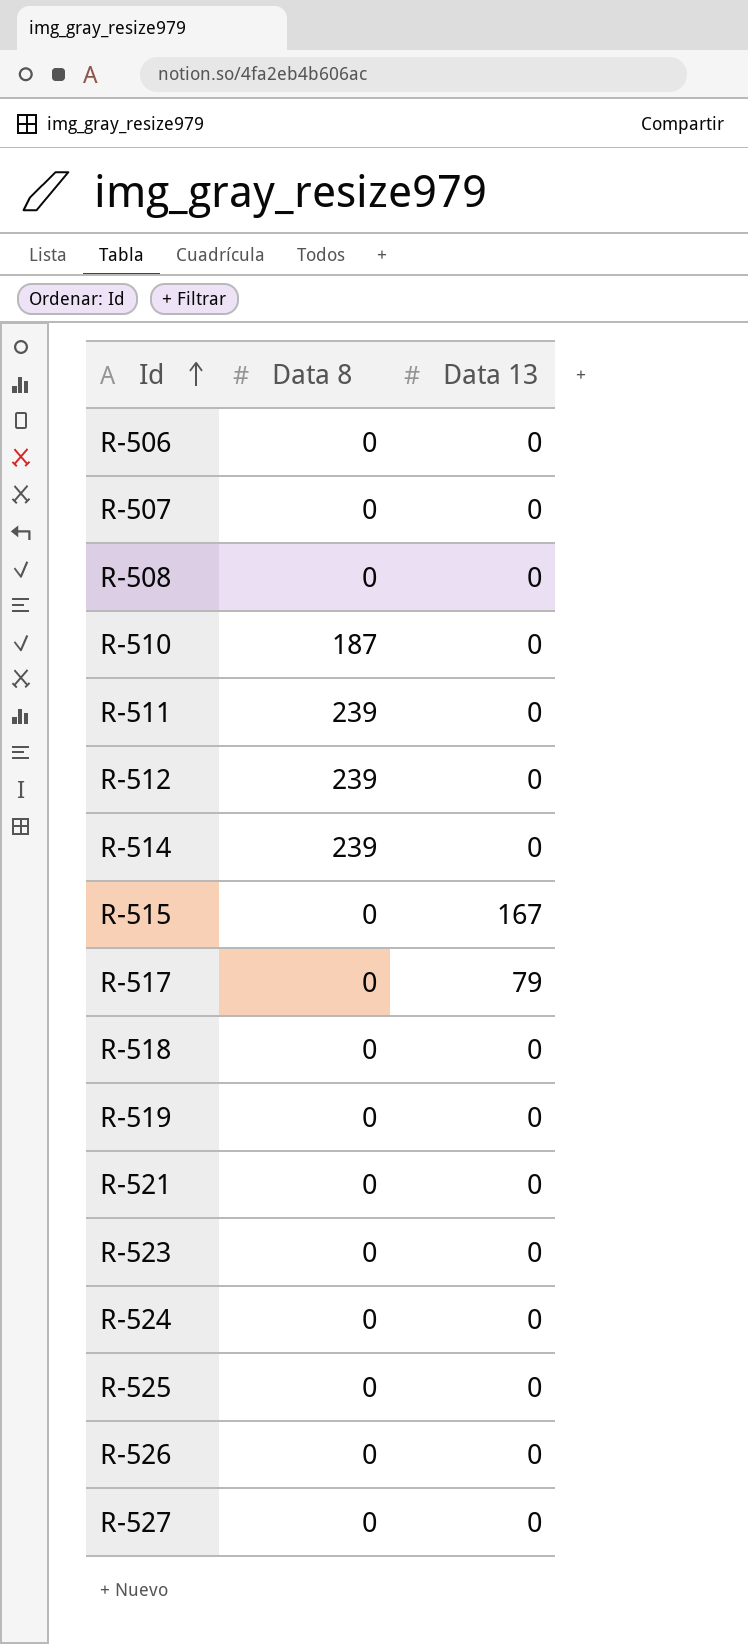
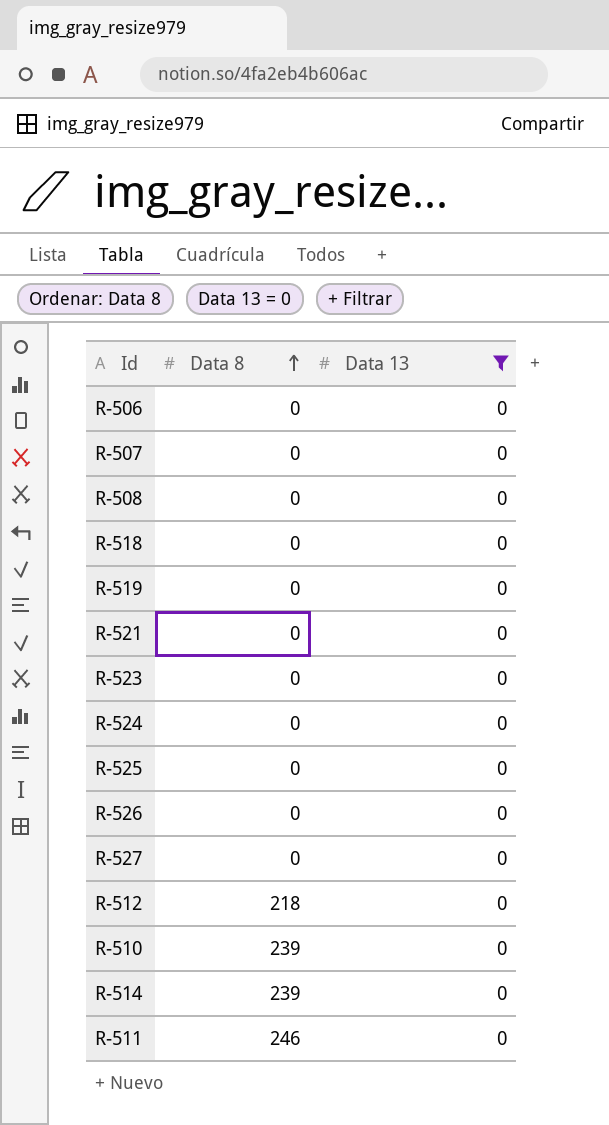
filter: none -> Data 13 = 0
row order: Id ascending -> Data 8 ascending
R-512 | Data 8: 239 -> 218
R-510 | Data 8: 187 -> 239
R-511 | Data 8: 239 -> 246

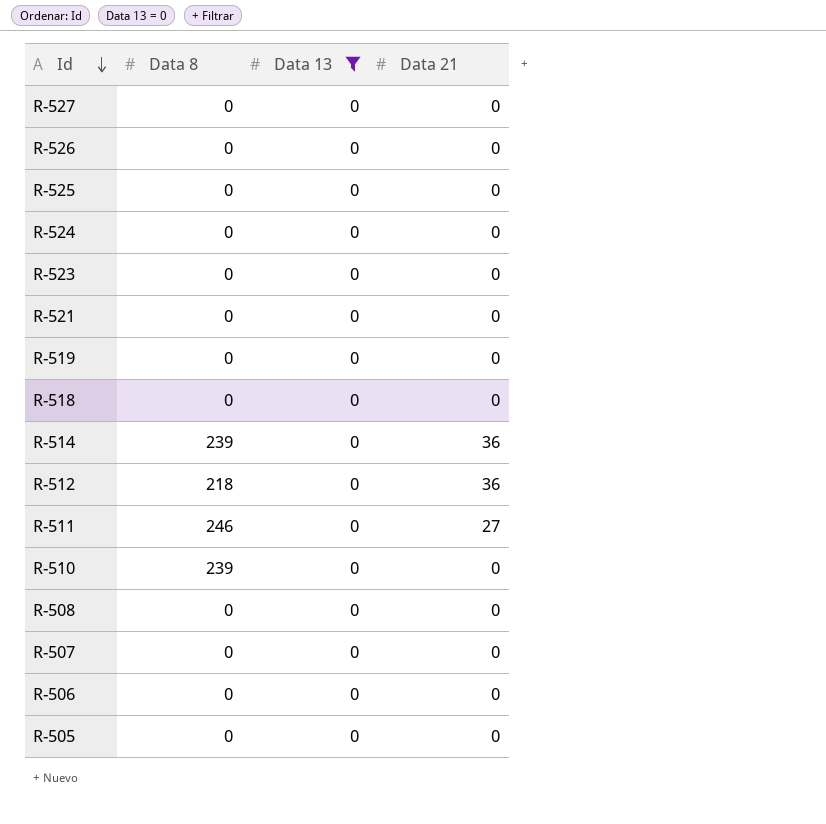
row order: Data 8 ascending -> Id descending
column Data 21 | position: none -> 4
row R-505: none -> 0 | 0 | 0

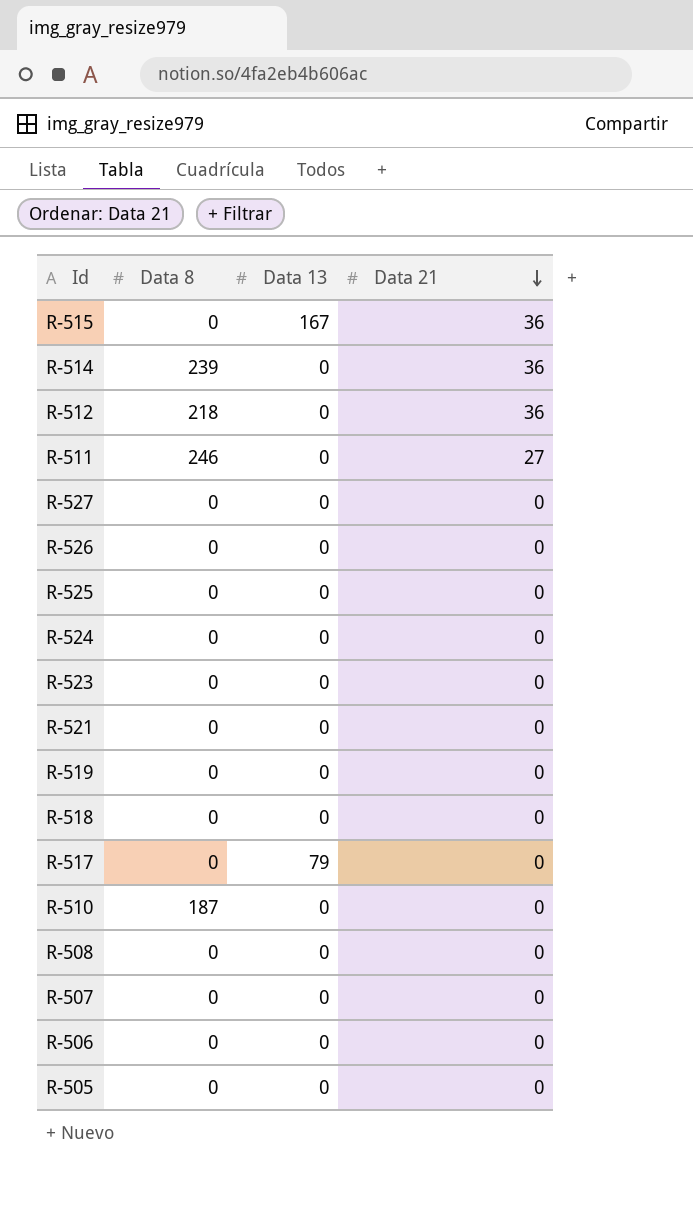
filter: Data 13 = 0 -> none
row order: Id descending -> Data 21 descending
R-510 | Data 8: 239 -> 187

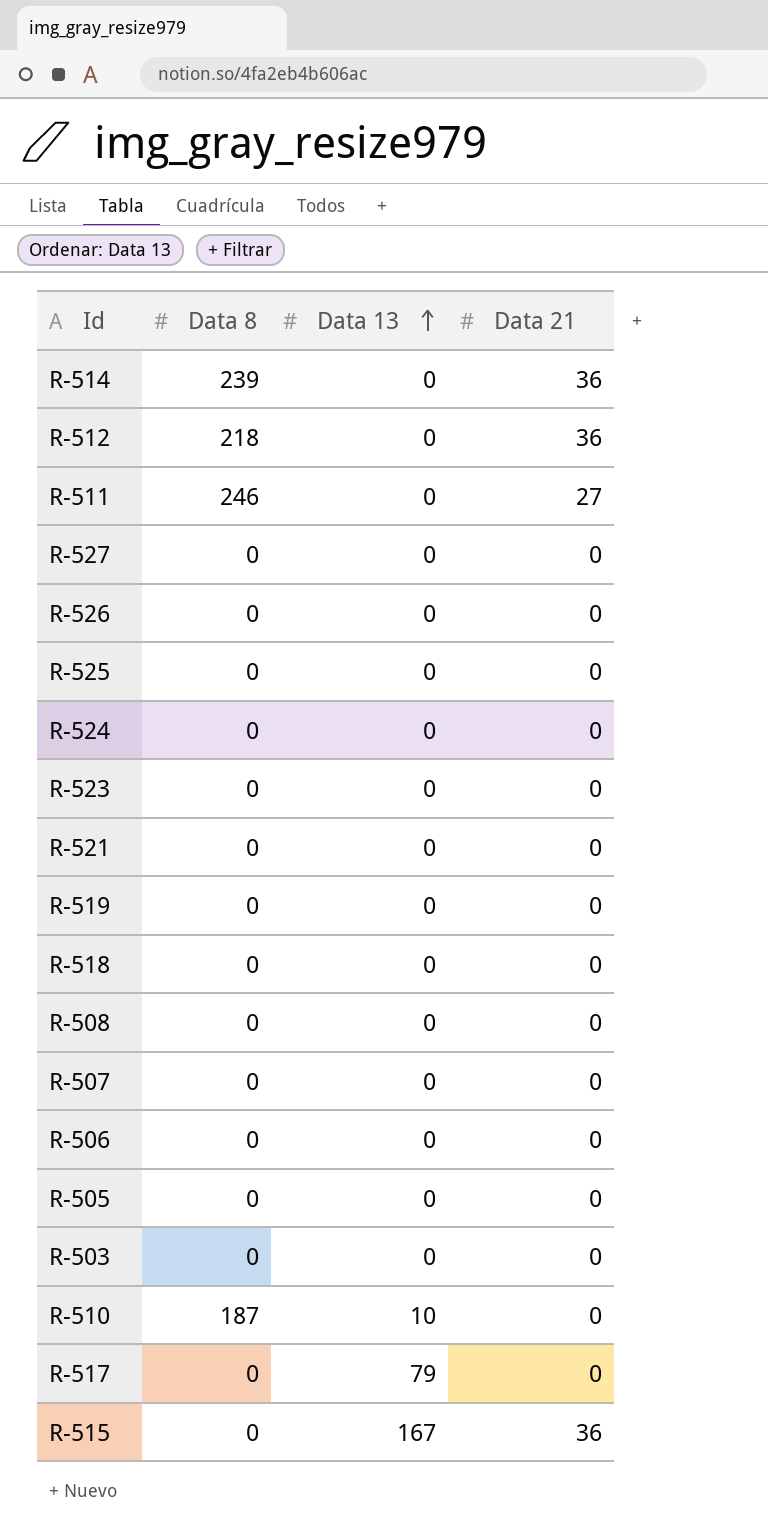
row order: Data 21 descending -> Data 13 ascending
row R-503: none -> 0 | 0 | 0
R-510 | Data 13: 0 -> 10

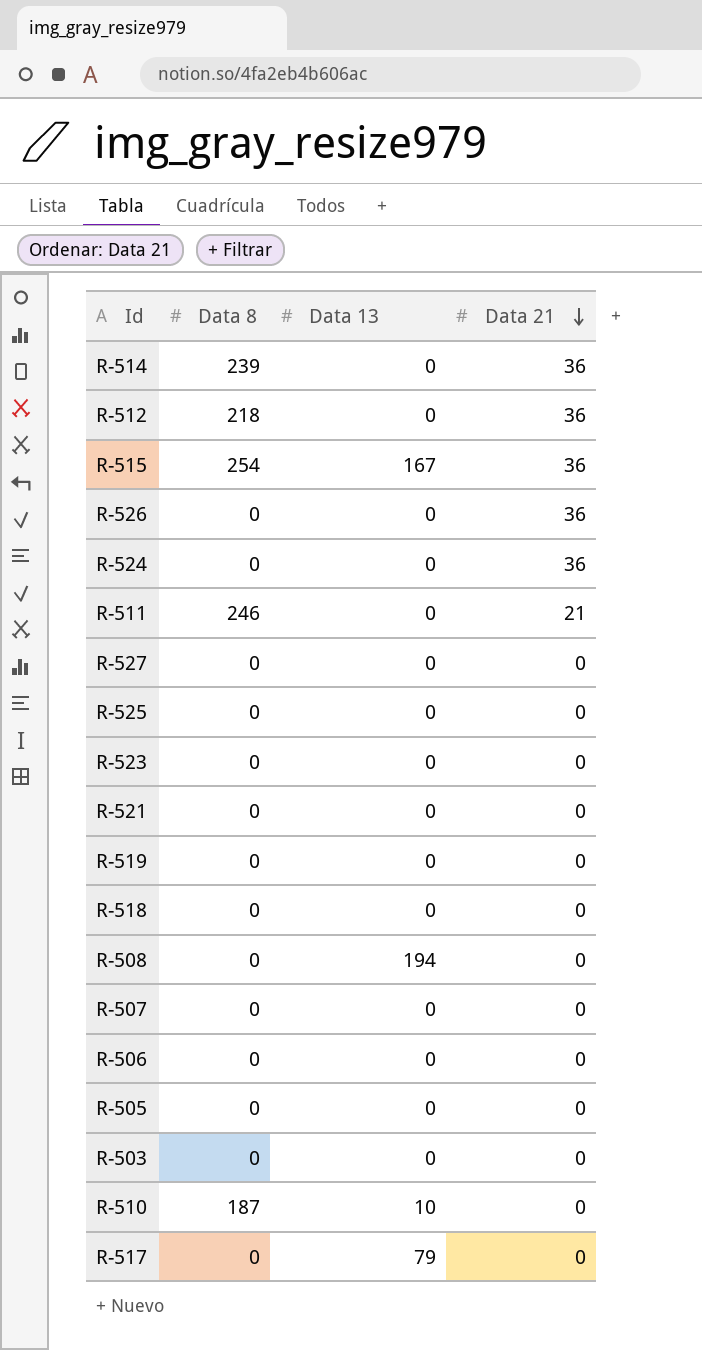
row order: Data 13 ascending -> Data 21 descending
R-515 | Data 8: 0 -> 254
R-526 | Data 21: 0 -> 36
R-524 | Data 21: 0 -> 36
R-511 | Data 21: 27 -> 21
R-508 | Data 13: 0 -> 194

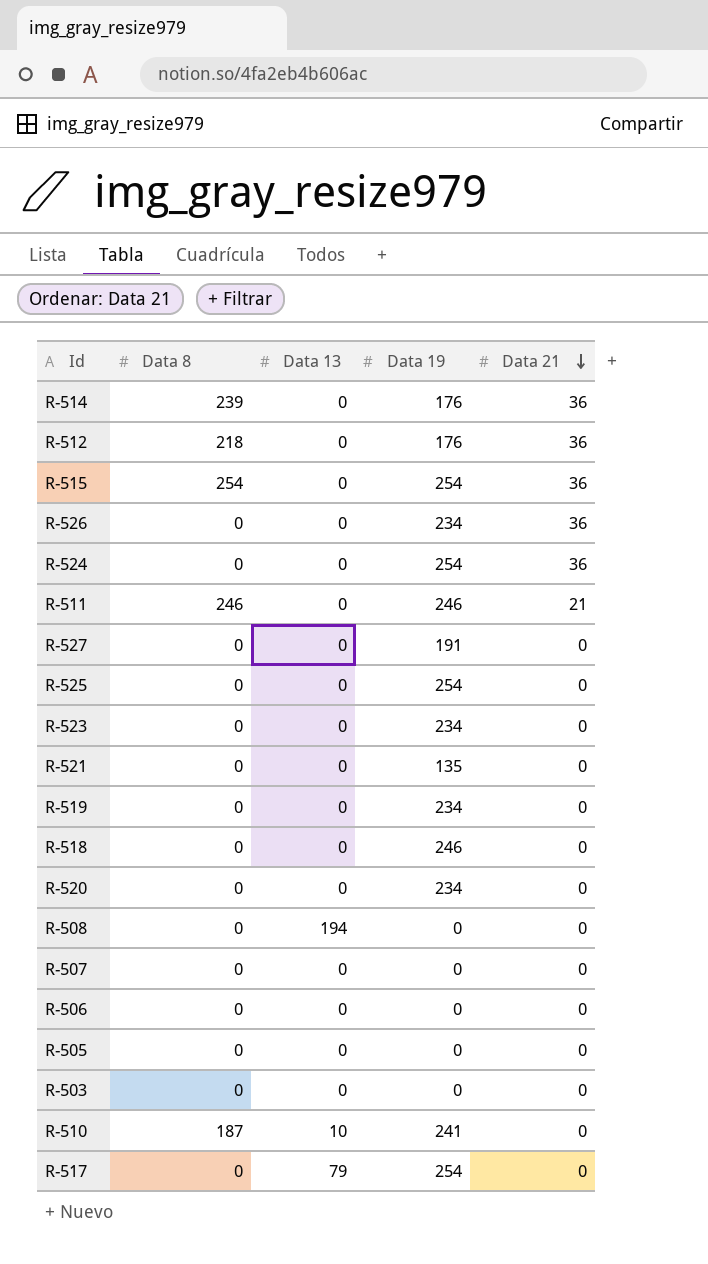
column Data 19 | position: none -> 4
R-515 | Data 13: 167 -> 0
row R-520: none -> 0 | 0 | 234 | 0

